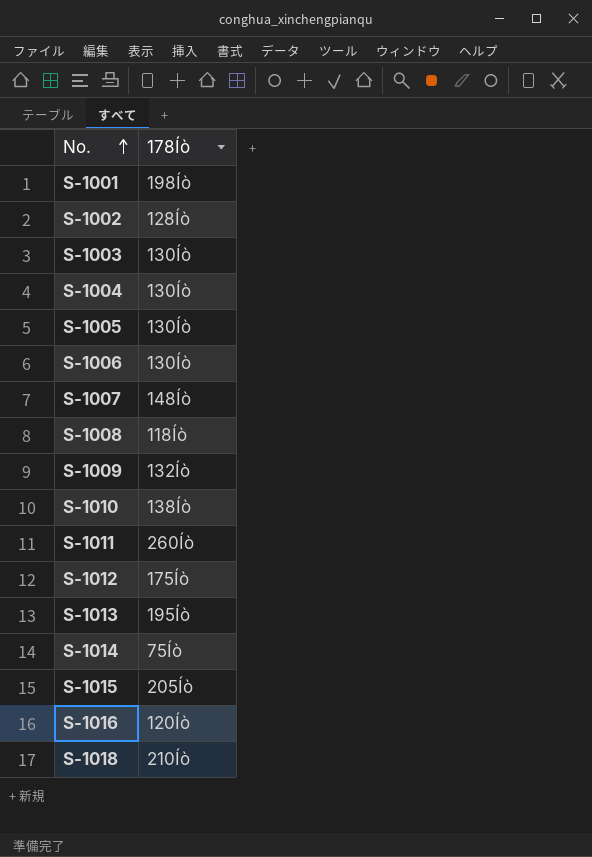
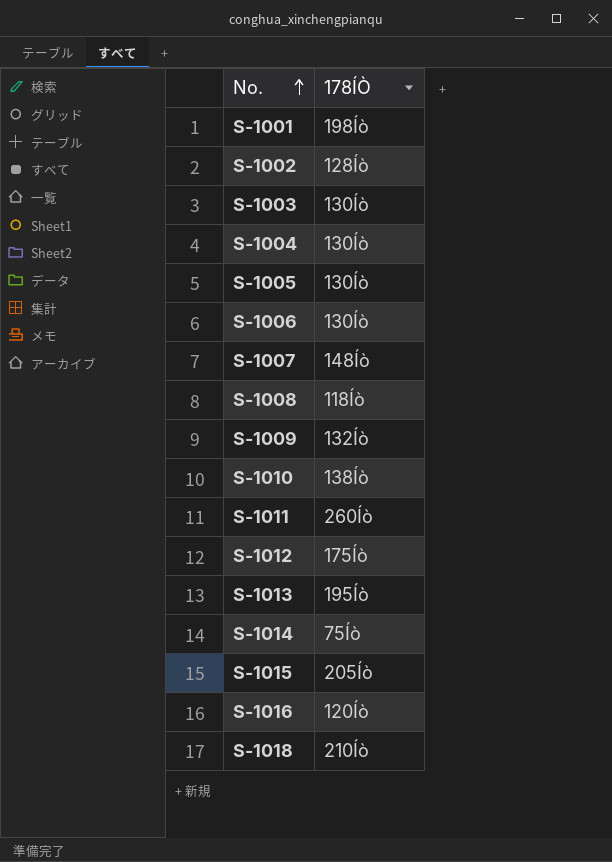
column name: 178Íò -> 178ÍÒ

